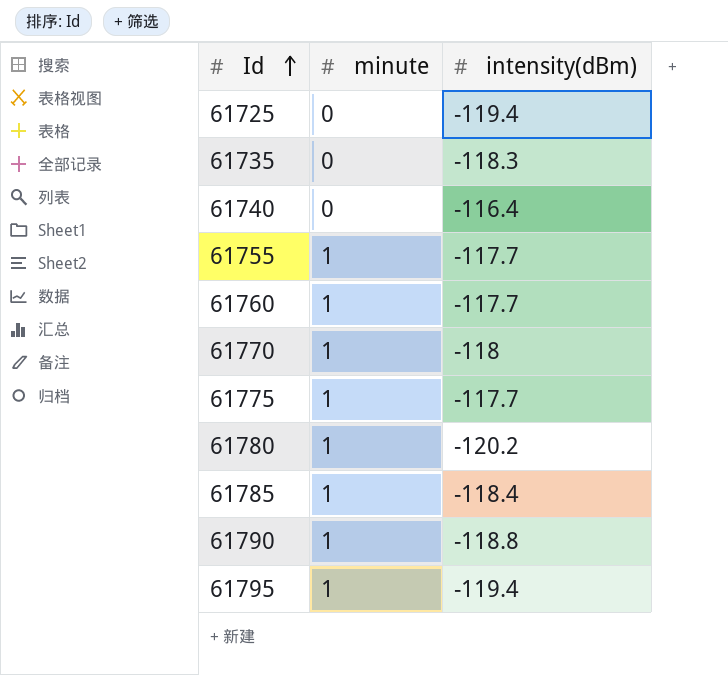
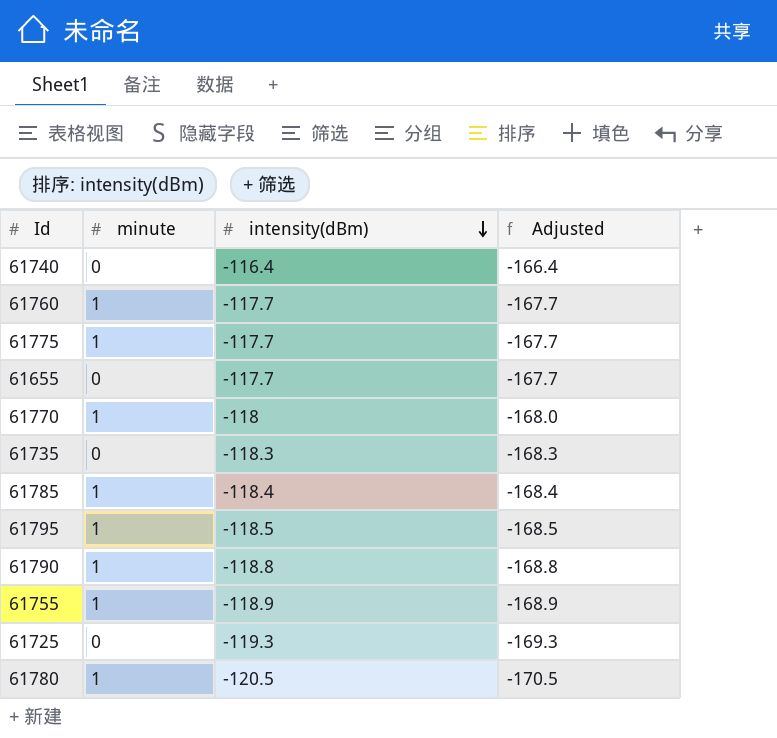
row order: Id ascending -> intensity(dBm) descending
column Adjusted | formula: none -> [intensity(dBm)] - 50
row 61655: none -> 0 | -117.7 | -167.7
61795 | intensity(dBm): -119.4 -> -118.5
61755 | intensity(dBm): -117.7 -> -118.9
61725 | intensity(dBm): -119.4 -> -119.3
61780 | intensity(dBm): -120.2 -> -120.5

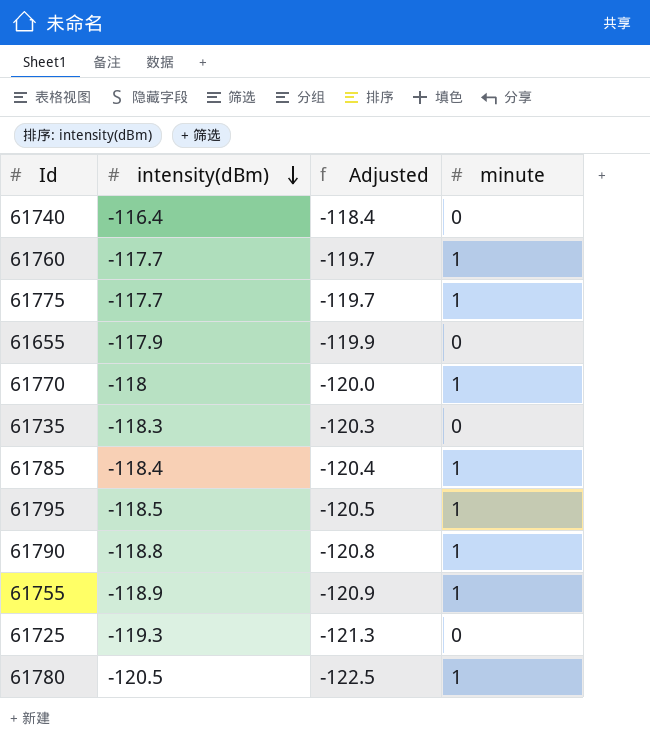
column Adjusted | formula: [intensity(dBm)] - 50 -> [intensity(dBm)] - 2
column minute | position: 2 -> 4
61655 | intensity(dBm): -117.7 -> -117.9

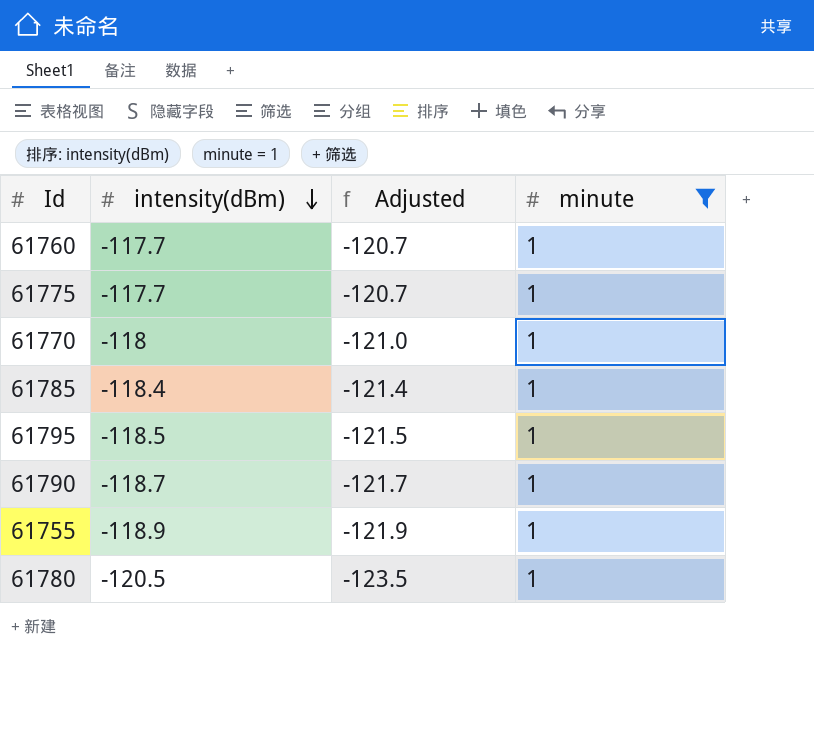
filter: none -> minute = 1
column Adjusted | formula: [intensity(dBm)] - 2 -> [intensity(dBm)] - 3
61790 | intensity(dBm): -118.8 -> -118.7

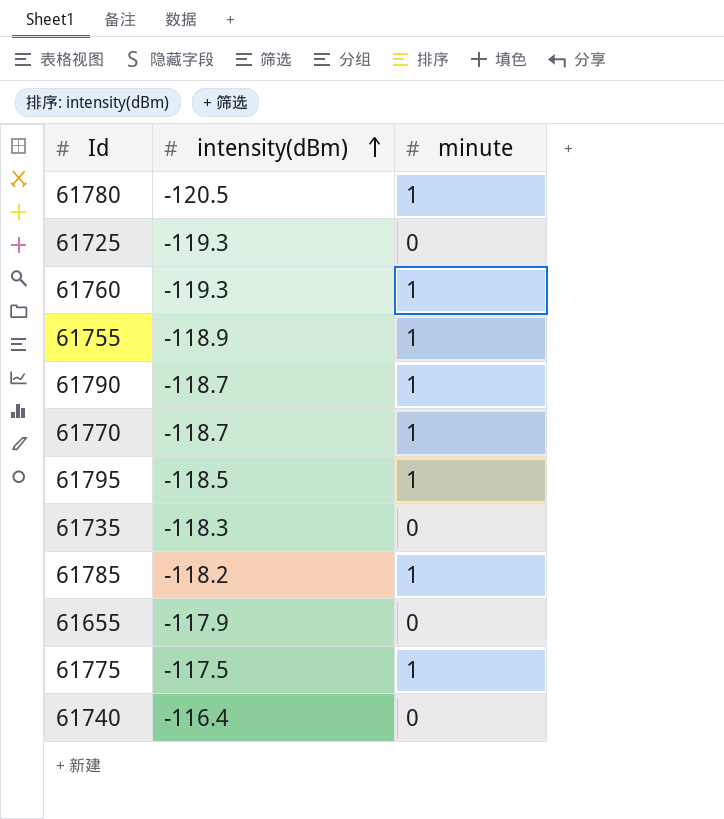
filter: minute = 1 -> none
row order: intensity(dBm) descending -> intensity(dBm) ascending
column Adjusted | formula: [intensity(dBm)] - 3 -> none
61760 | intensity(dBm): -117.7 -> -119.3
61770 | intensity(dBm): -118 -> -118.7
61785 | intensity(dBm): -118.4 -> -118.2
61775 | intensity(dBm): -117.7 -> -117.5

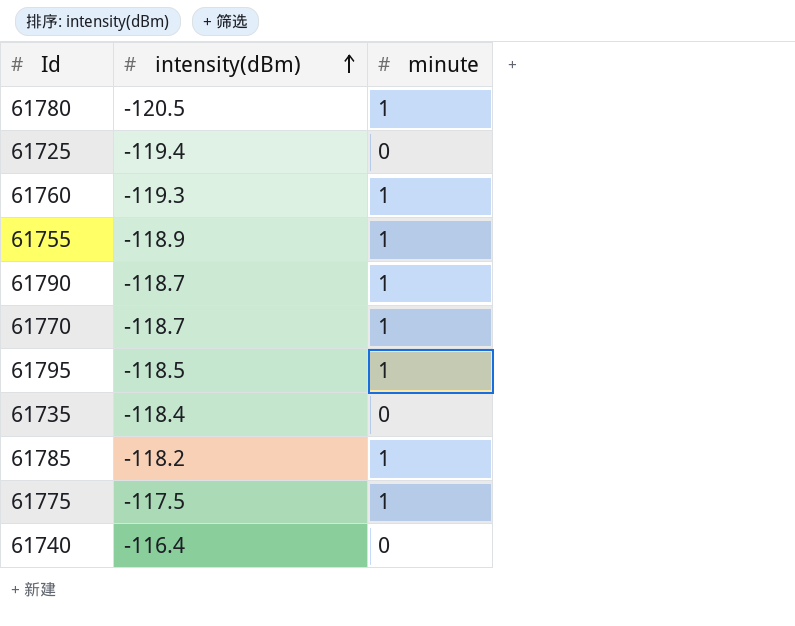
row 61655: -117.9 | 0 -> none
61725 | intensity(dBm): -119.3 -> -119.4
61735 | intensity(dBm): -118.3 -> -118.4

